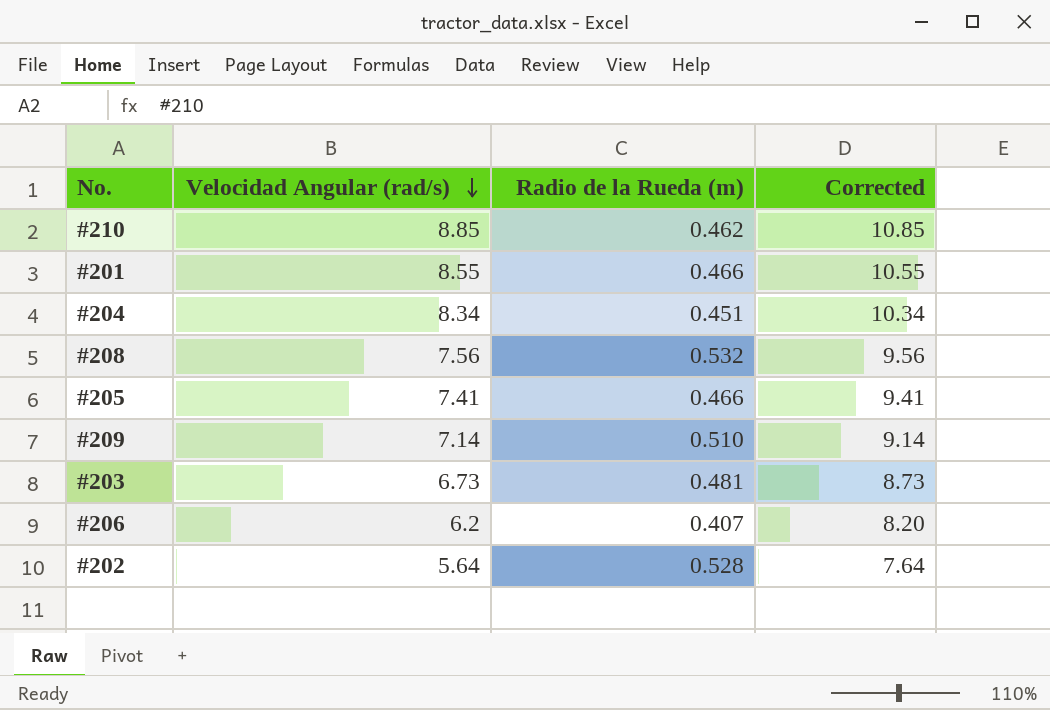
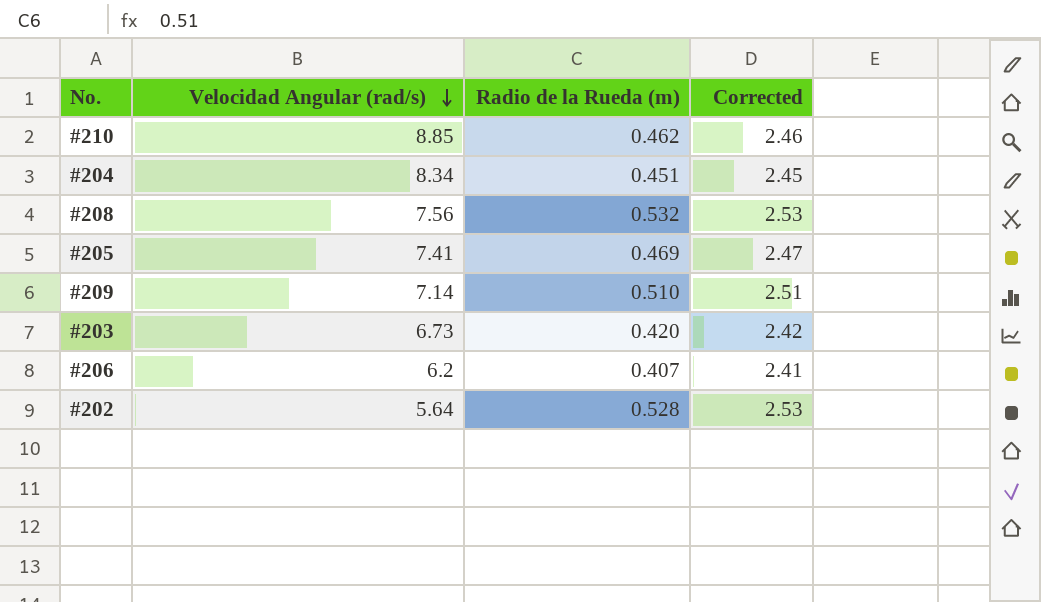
column Corrected | formula: [Velocidad Angular (rad/s)] + 2 -> [Radio de la Rueda (m)] + 2
row #201: 8.55 | 0.466 | 10.55 -> none
#205 | Radio de la Rueda (m): 0.466 -> 0.469
#203 | Radio de la Rueda (m): 0.481 -> 0.420

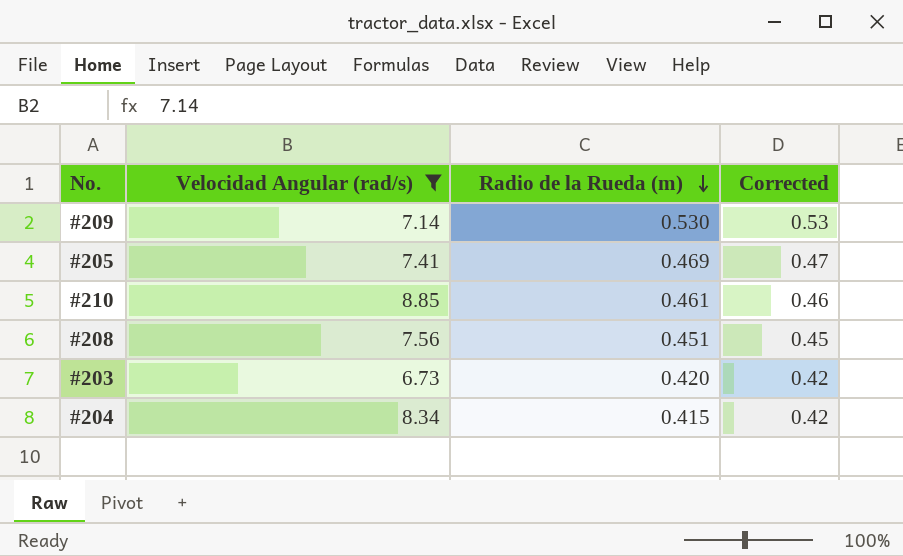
filter: none -> Velocidad Angular (rad/s) >= 6.73
row order: Velocidad Angular (rad/s) descending -> Radio de la Rueda (m) descending
column Corrected | formula: [Radio de la Rueda (m)] + 2 -> [Radio de la Rueda (m)] + 0
#209 | Radio de la Rueda (m): 0.510 -> 0.530
#210 | Radio de la Rueda (m): 0.462 -> 0.461
#208 | Radio de la Rueda (m): 0.532 -> 0.451
#204 | Radio de la Rueda (m): 0.451 -> 0.415

